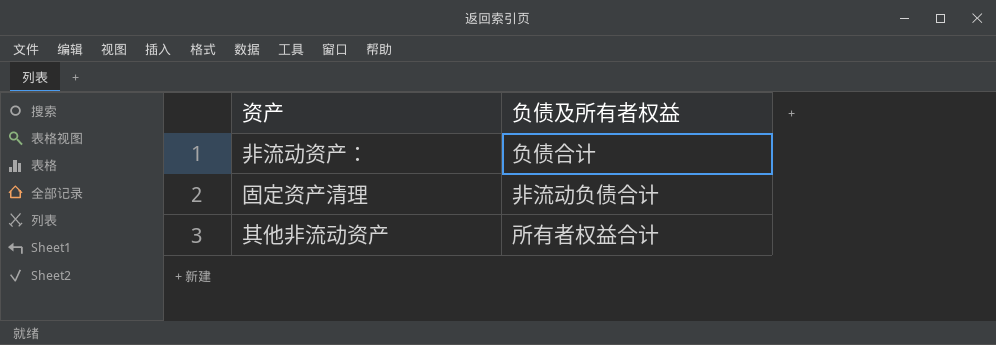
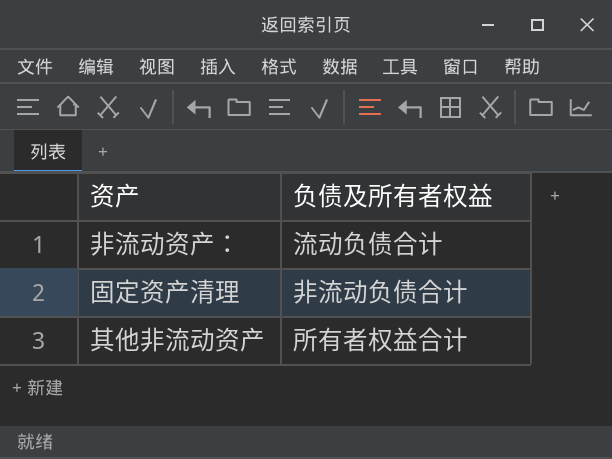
非流动资产： | 负债及所有者权益: 负债合计 -> 流动负债合计

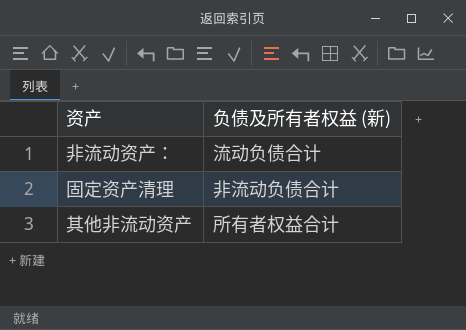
column name: 负债及所有者权益 -> 负债及所有者权益 (新)

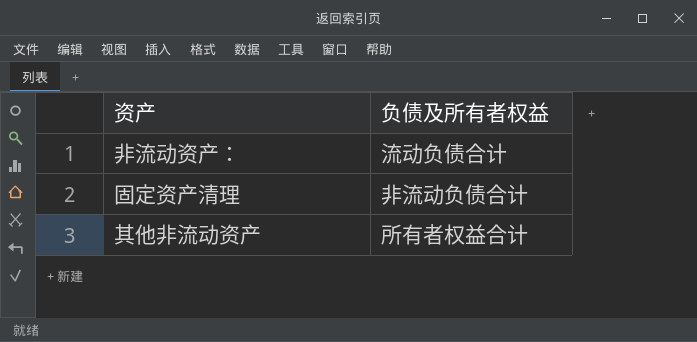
column name: 负债及所有者权益 (新) -> 负债及所有者权益

